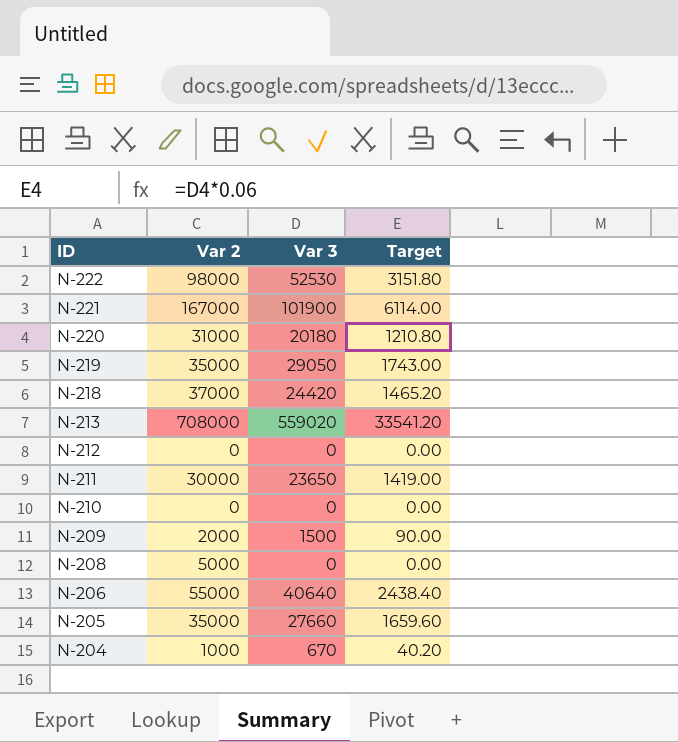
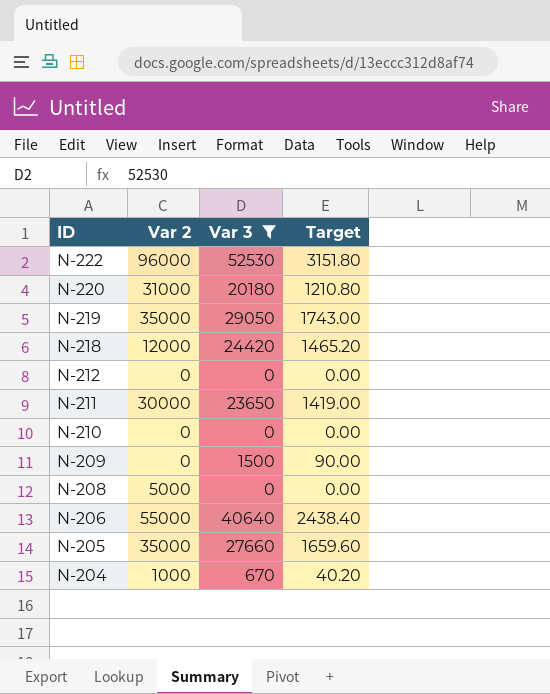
filter: none -> Var 3 <= 52530
N-222 | Var 2: 98000 -> 96000
N-218 | Var 2: 37000 -> 12000
N-209 | Var 2: 2000 -> 0

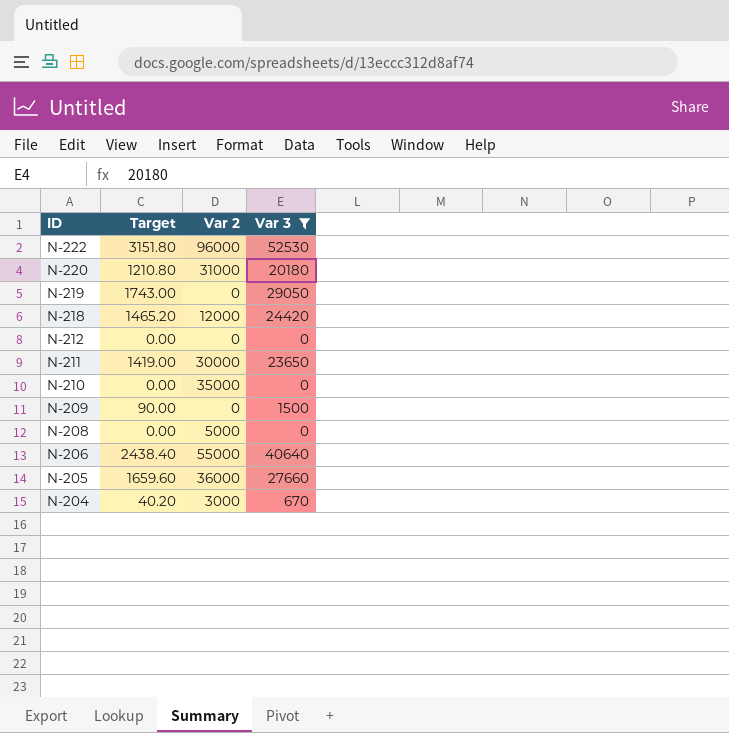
column Target | position: 4 -> 2
N-219 | Var 2: 35000 -> 0
N-210 | Var 2: 0 -> 35000
N-205 | Var 2: 35000 -> 36000
N-204 | Var 2: 1000 -> 3000

